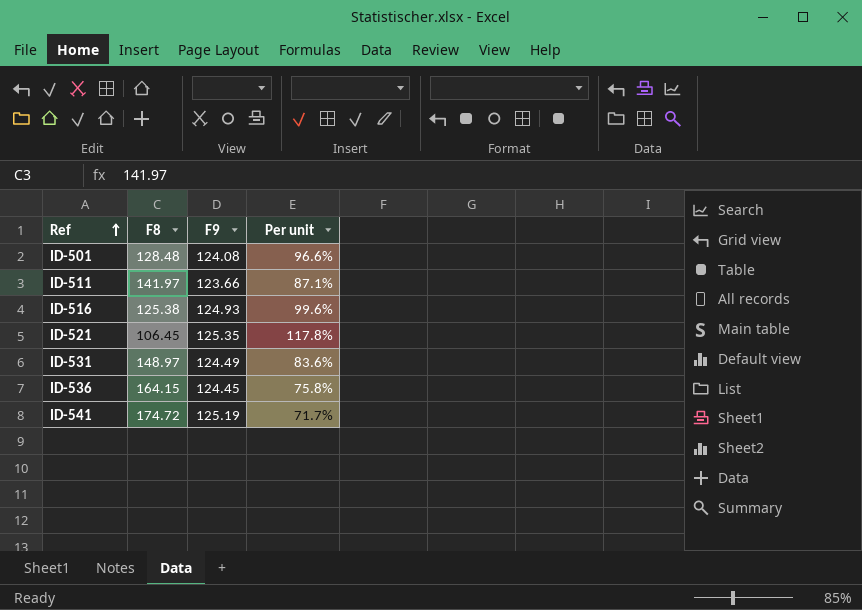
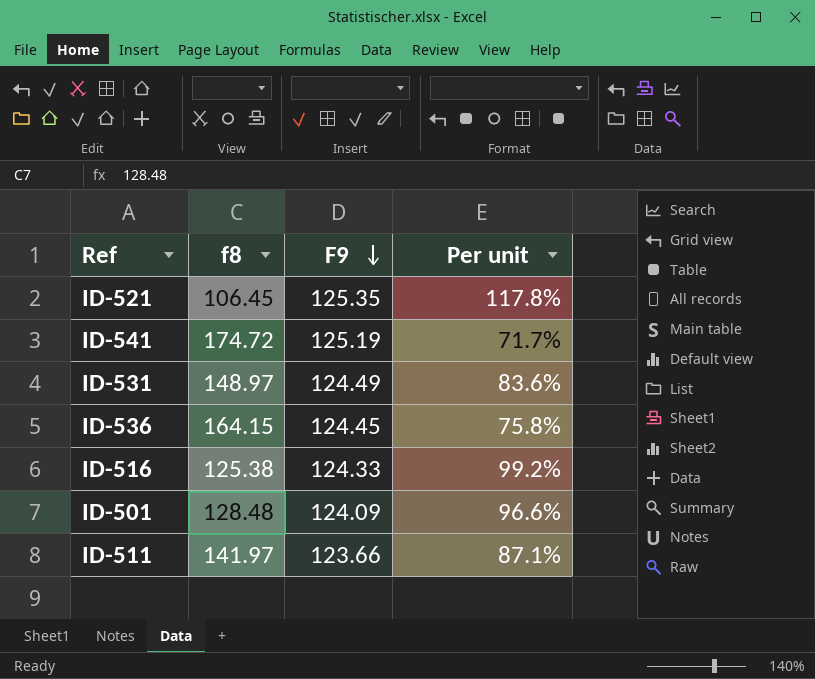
row order: Ref ascending -> F9 descending
column name: F8 -> f8
ID-516 | F9: 124.93 -> 124.33
ID-516 | Per unit: 99.6% -> 99.2%
ID-501 | F9: 124.08 -> 124.09

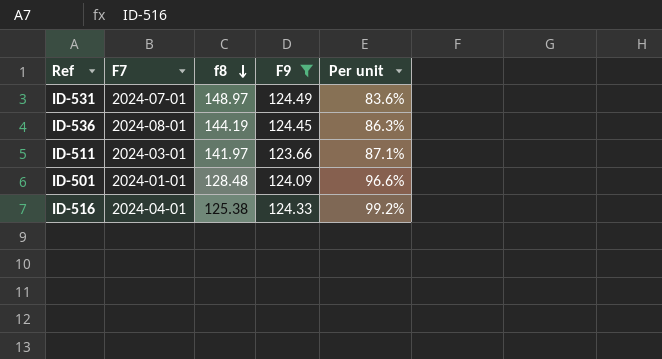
filter: none -> F9 <= 124.49
row order: F9 descending -> f8 descending
column F7 | position: none -> 2
ID-536 | f8: 164.15 -> 144.19
ID-536 | Per unit: 75.8% -> 86.3%

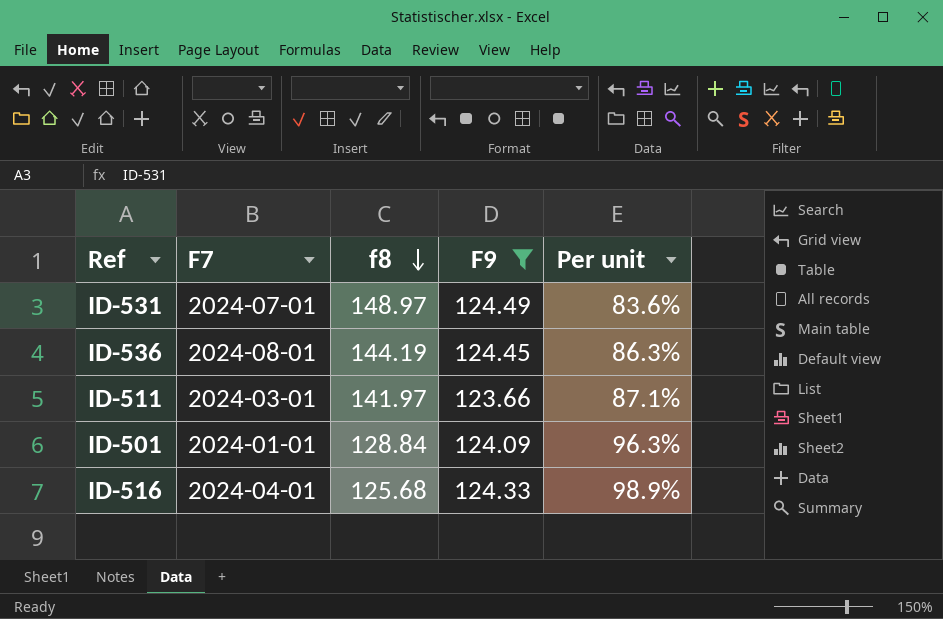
ID-501 | f8: 128.48 -> 128.84
ID-501 | Per unit: 96.6% -> 96.3%
ID-516 | f8: 125.38 -> 125.68
ID-516 | Per unit: 99.2% -> 98.9%

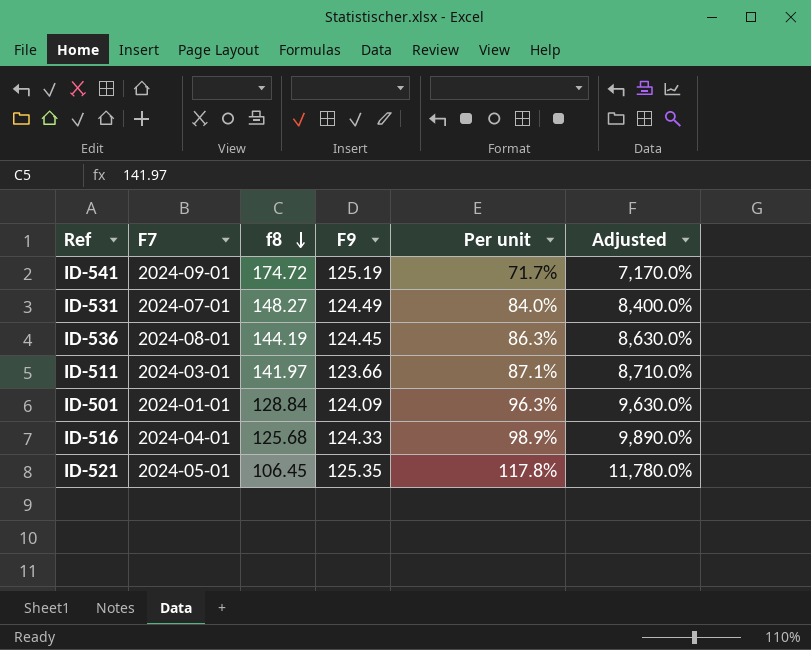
filter: F9 <= 124.49 -> none
column Adjusted | formula: none -> [Per unit] * 100
ID-531 | f8: 148.97 -> 148.27
ID-531 | Per unit: 83.6% -> 84.0%

